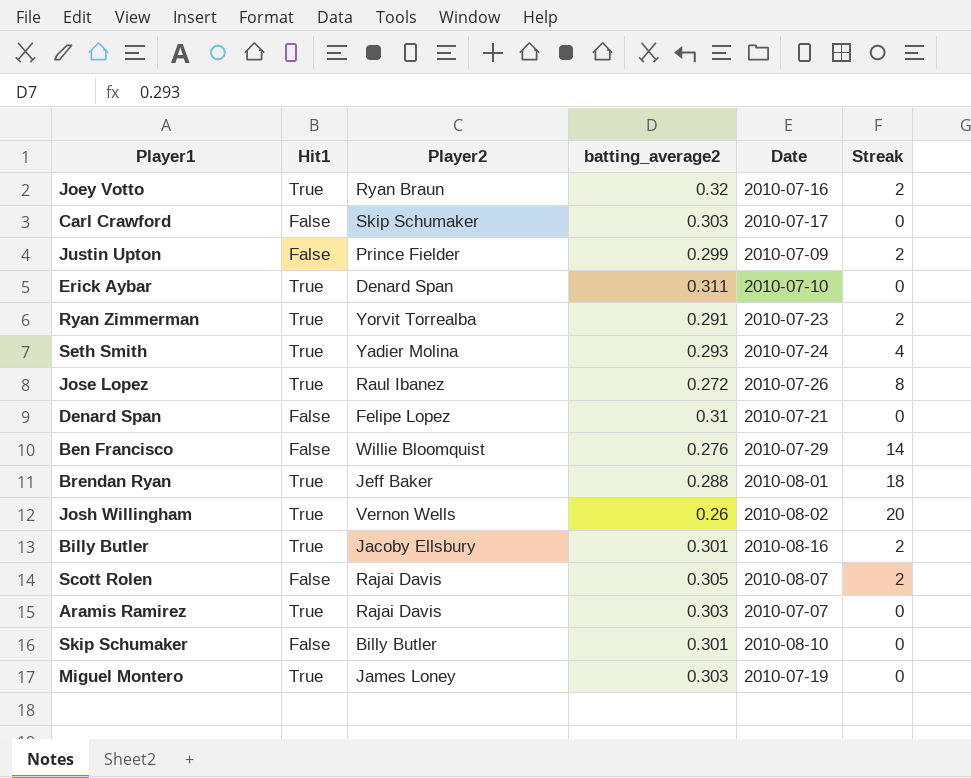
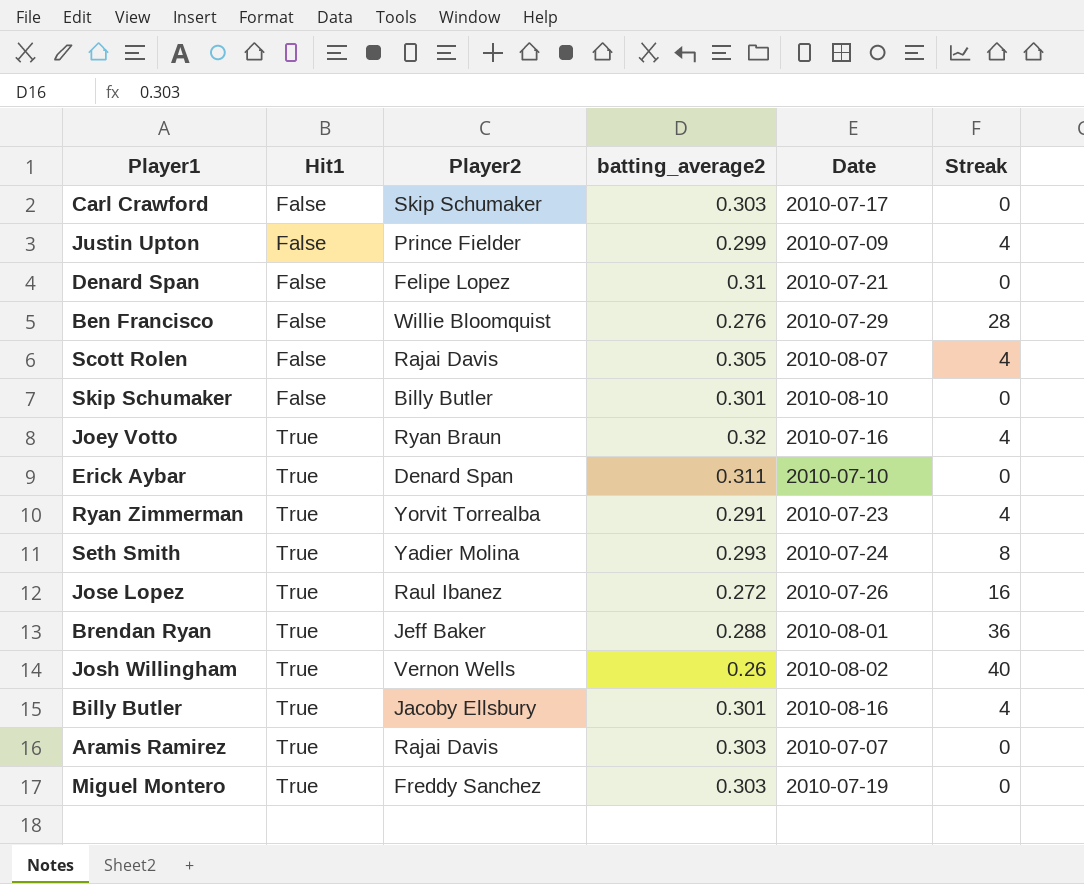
row order: none -> Hit1 ascending
Justin Upton | Streak: 2 -> 4
Ben Francisco | Streak: 14 -> 28
Scott Rolen | Streak: 2 -> 4
Joey Votto | Streak: 2 -> 4
Ryan Zimmerman | Streak: 2 -> 4
Seth Smith | Streak: 4 -> 8
Jose Lopez | Streak: 8 -> 16
Brendan Ryan | Streak: 18 -> 36
Josh Willingham | Streak: 20 -> 40
Billy Butler | Streak: 2 -> 4
Miguel Montero | Player2: James Loney -> Freddy Sanchez

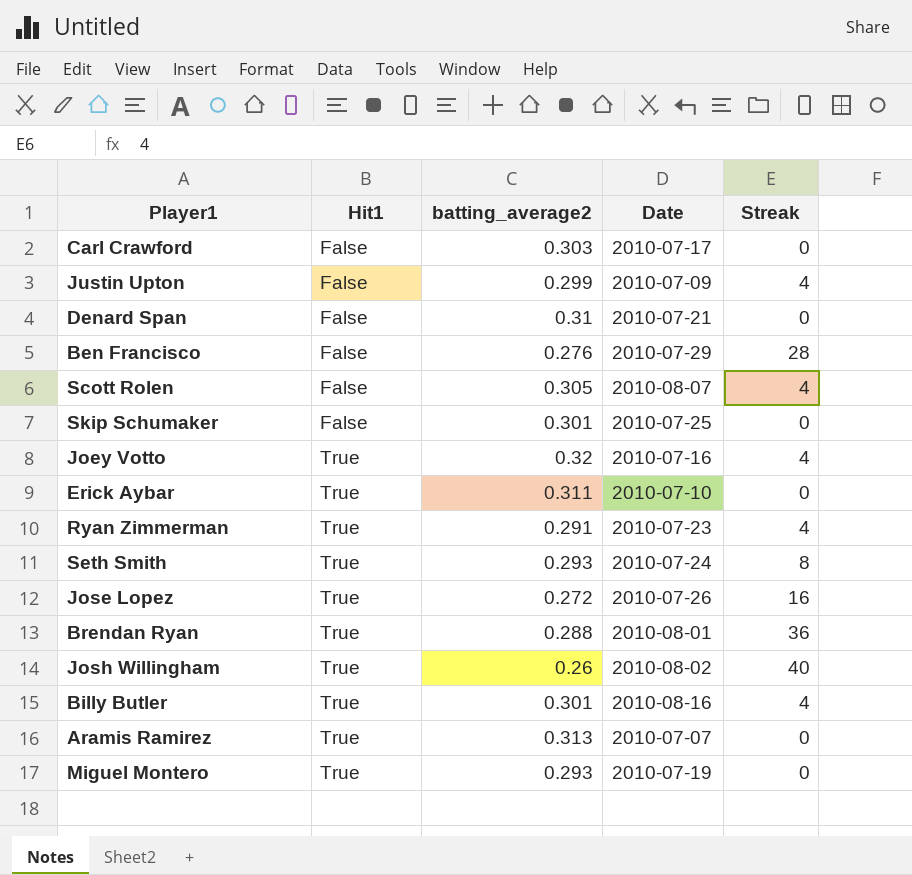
column Player2 | position: 3 -> none
Skip Schumaker | Date: 2010-08-10 -> 2010-07-25
Aramis Ramirez | batting_average2: 0.303 -> 0.313
Miguel Montero | batting_average2: 0.303 -> 0.293

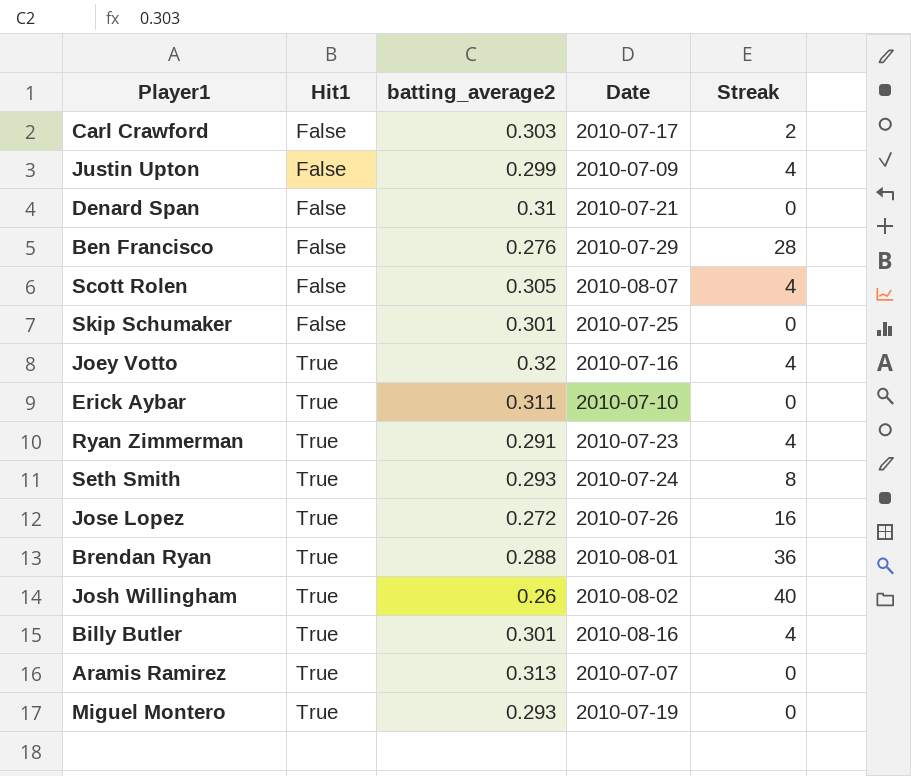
Carl Crawford | Streak: 0 -> 2

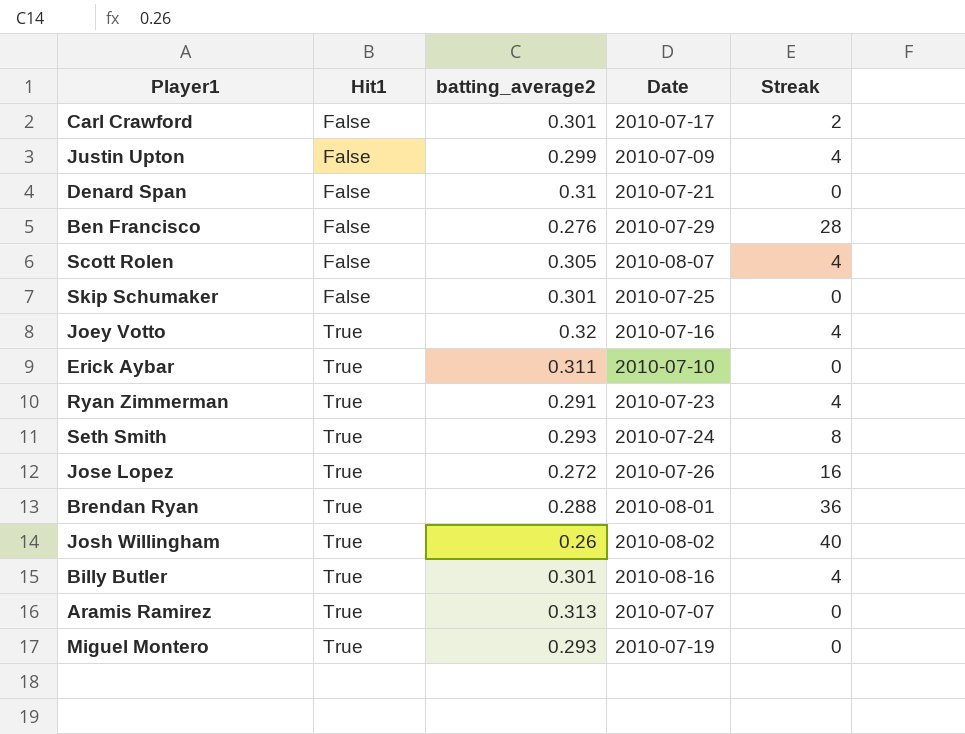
Carl Crawford | batting_average2: 0.303 -> 0.301

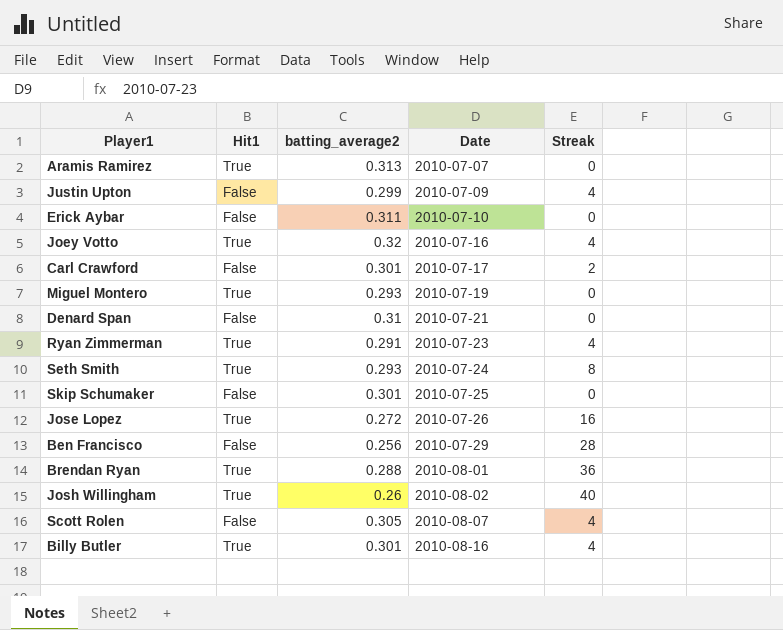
row order: Hit1 ascending -> Date ascending
Erick Aybar | Hit1: True -> False
Ben Francisco | batting_average2: 0.276 -> 0.256

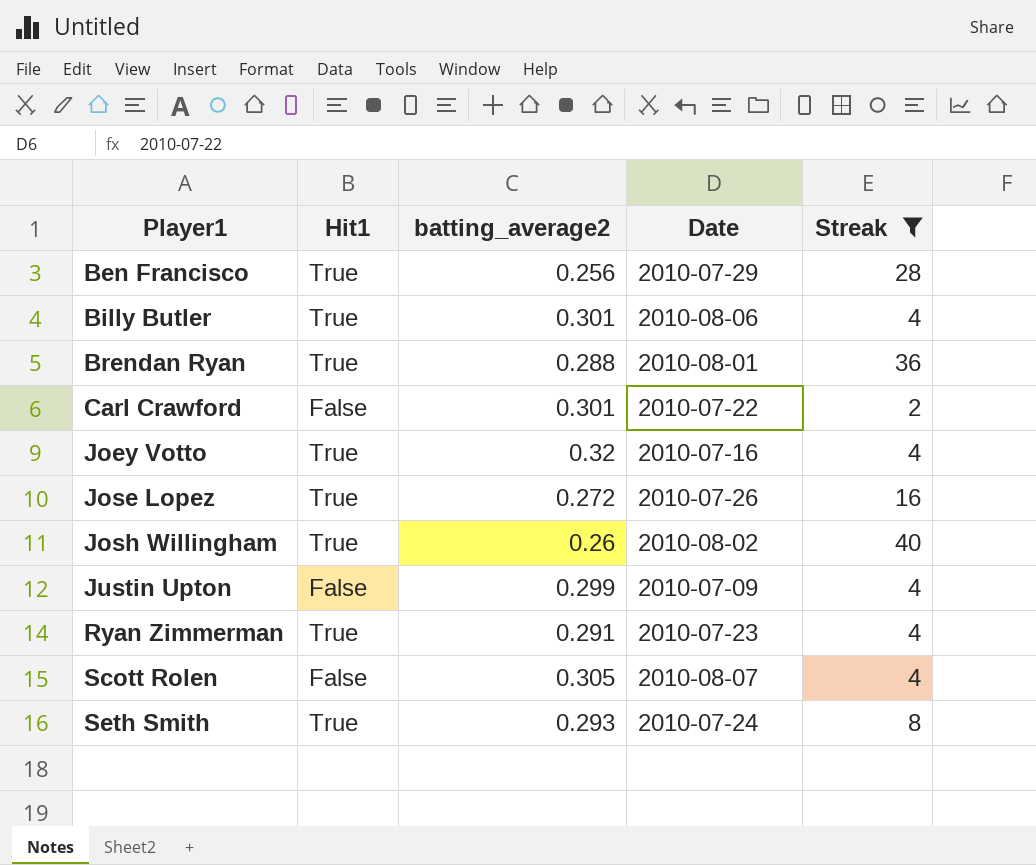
filter: none -> Streak != 0
row order: Date ascending -> Player1 ascending
Ben Francisco | Hit1: False -> True
Billy Butler | Date: 2010-08-16 -> 2010-08-06
Carl Crawford | Date: 2010-07-17 -> 2010-07-22

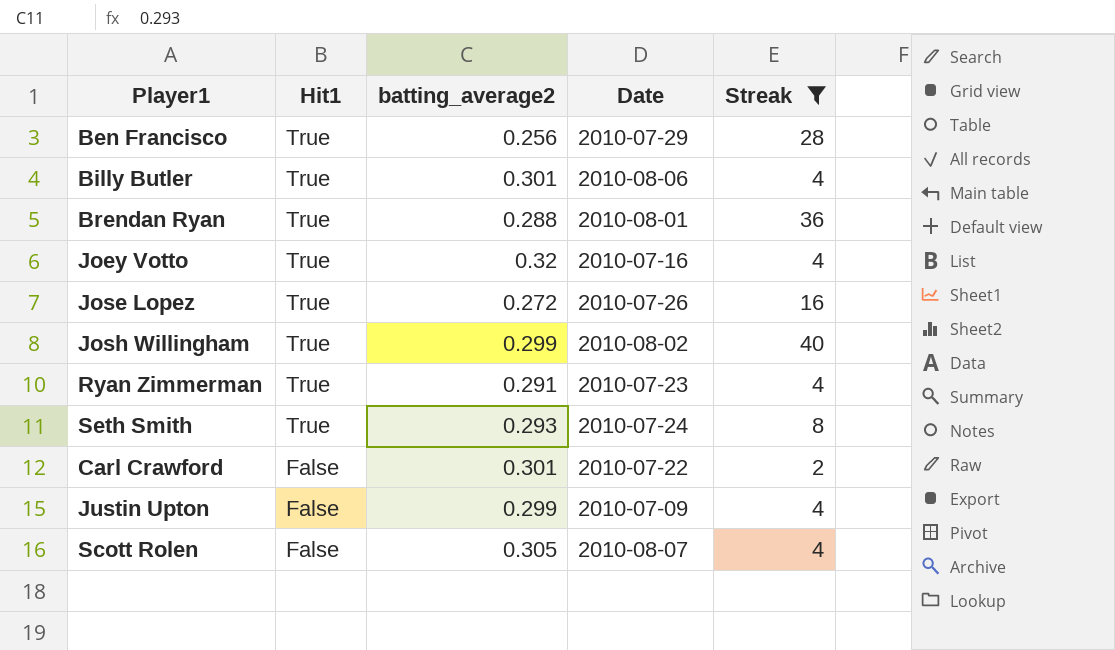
row order: Player1 ascending -> Hit1 descending
Josh Willingham | batting_average2: 0.26 -> 0.299

